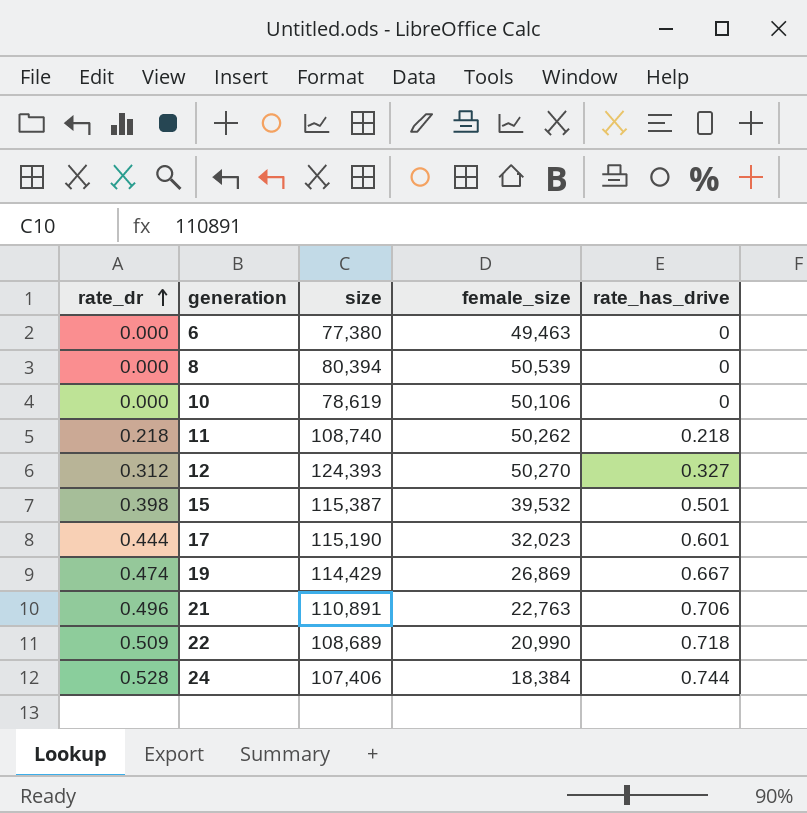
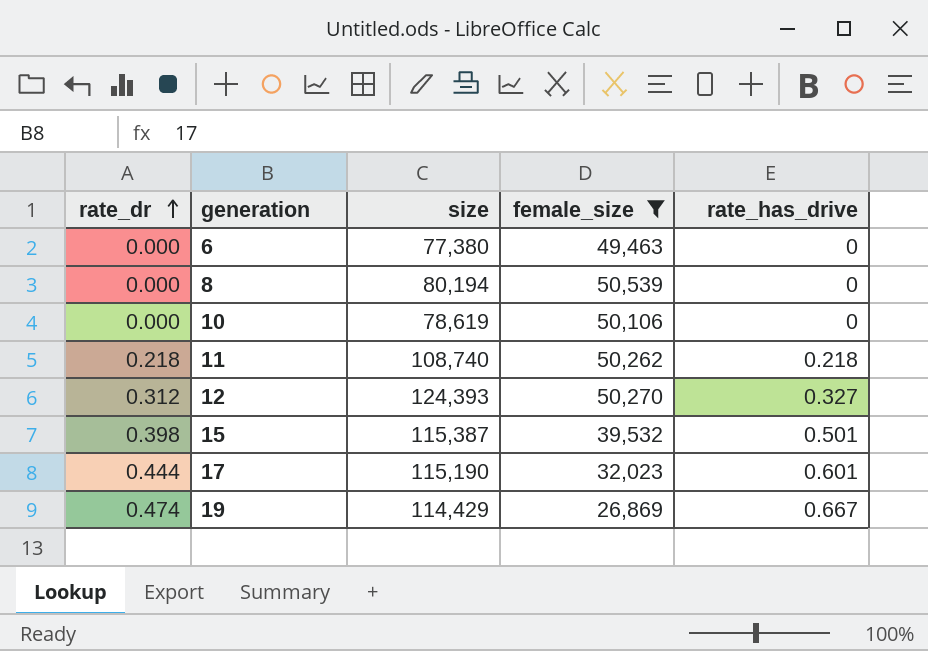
filter: none -> female_size >= 26,869
8 | size: 80,394 -> 80,194

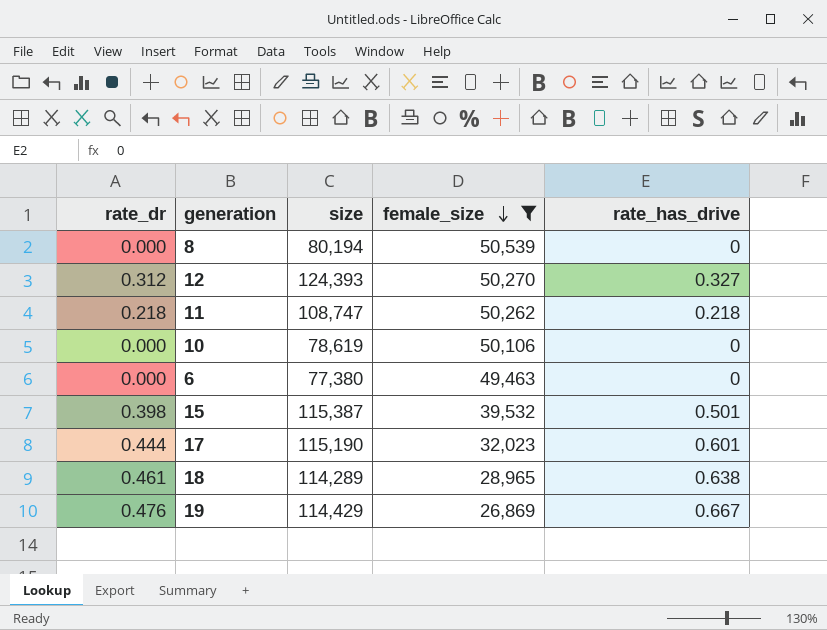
row order: rate_dr ascending -> female_size descending
11 | size: 108,740 -> 108,747
row 18: none -> 0.461 | 114,289 | 28,965 | 0.638
19 | rate_dr: 0.474 -> 0.476

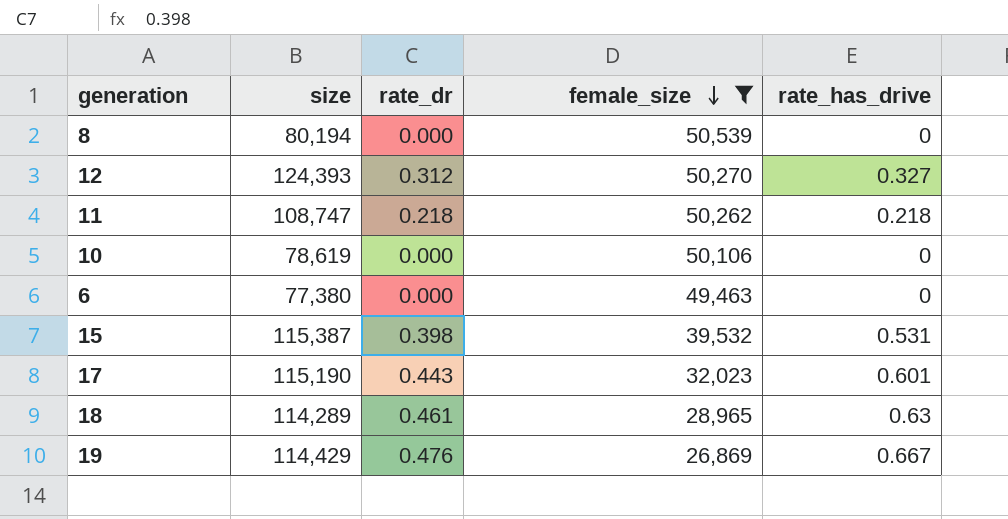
column rate_dr | position: 1 -> 3
15 | rate_has_drive: 0.501 -> 0.531
17 | rate_dr: 0.444 -> 0.443
18 | rate_has_drive: 0.638 -> 0.63

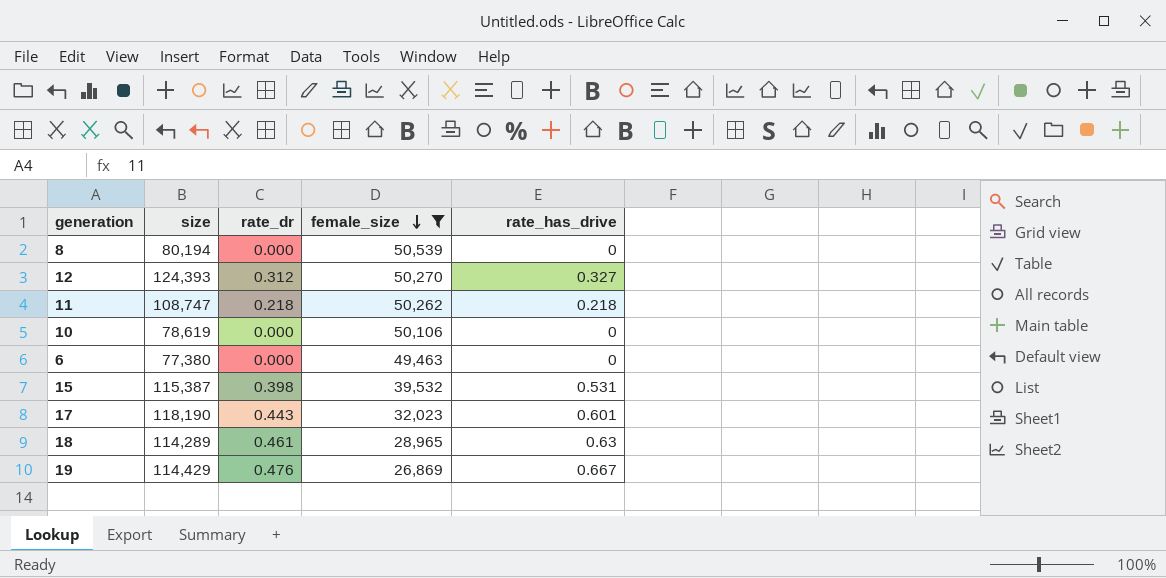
17 | size: 115,190 -> 118,190

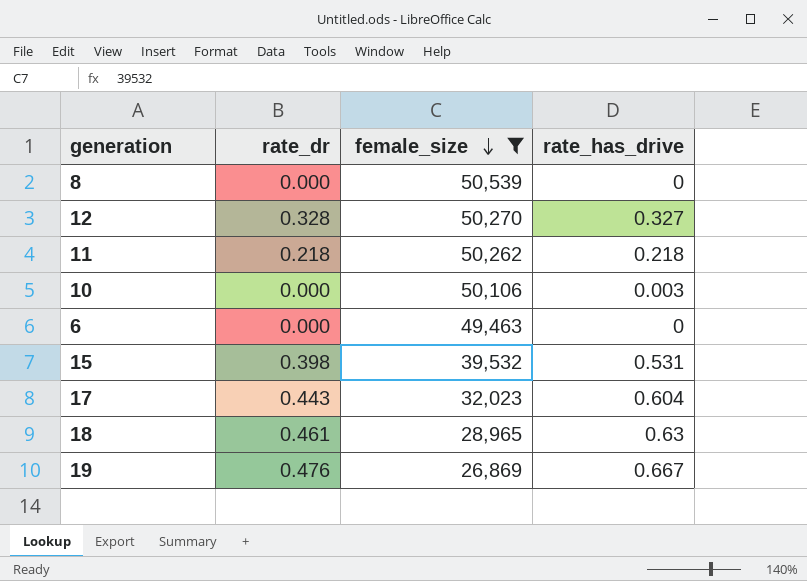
column size | position: 2 -> none
12 | rate_dr: 0.312 -> 0.328
10 | rate_has_drive: 0 -> 0.003
17 | rate_has_drive: 0.601 -> 0.604

